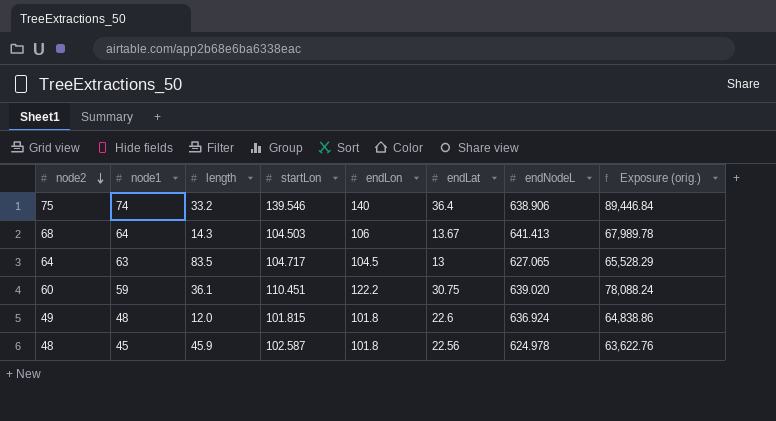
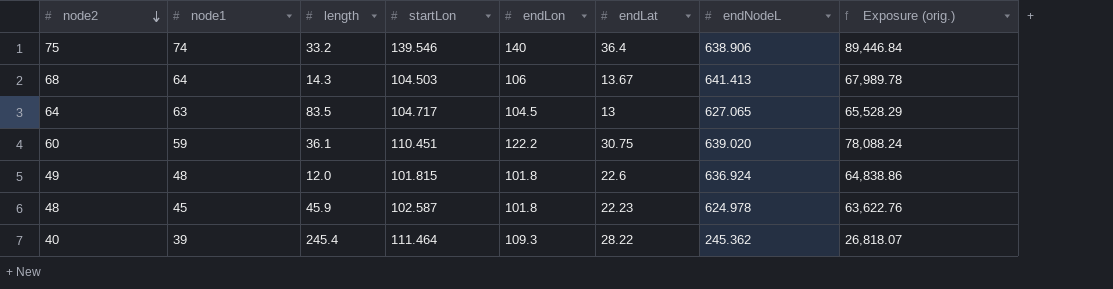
48 | endLat: 22.56 -> 22.23
row 40: none -> 39 | 245.4 | 111.464 | 109.3 | 28.22 | 245.362 | 26,818.07

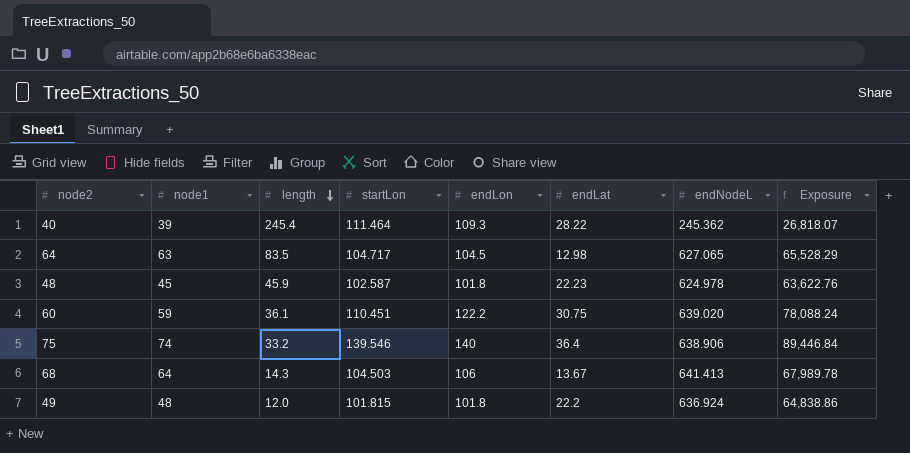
row order: node2 descending -> length descending
column name: Exposure (orig.) -> Exposure
64 | endLat: 13 -> 12.98
49 | endLat: 22.6 -> 22.2

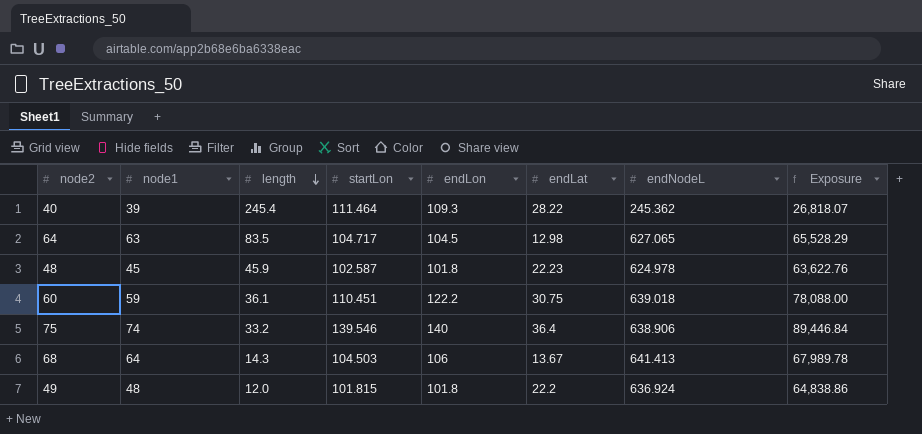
60 | endNodeL: 639.020 -> 639.018
60 | Exposure: 78,088.24 -> 78,088.00

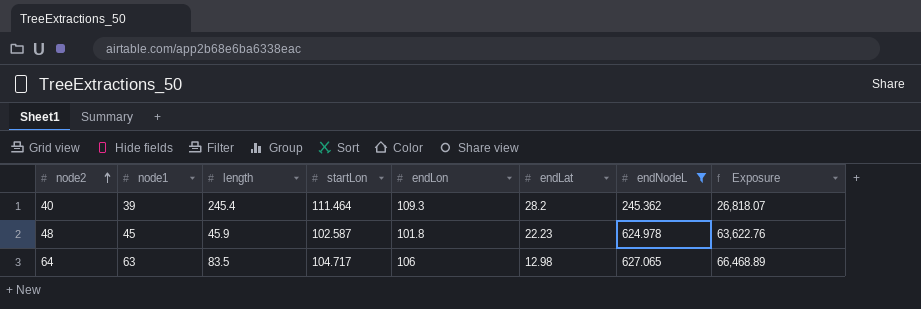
filter: none -> endNodeL <= 627.065
row order: length descending -> node2 ascending
40 | endLat: 28.22 -> 28.2
64 | endLon: 104.5 -> 106
64 | Exposure: 65,528.29 -> 66,468.89

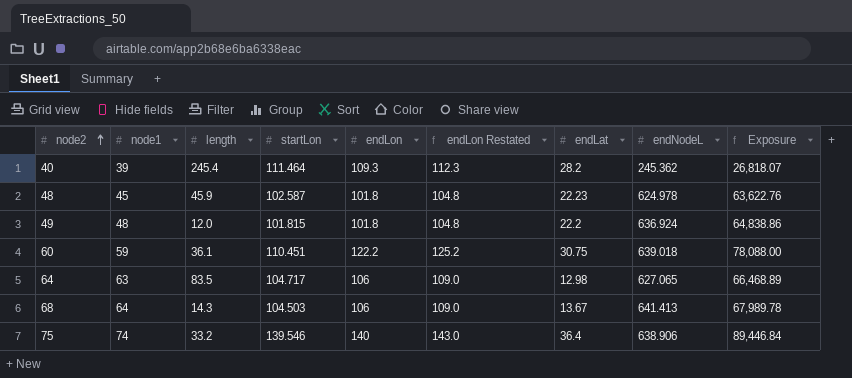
filter: endNodeL <= 627.065 -> none
column endLon Restated | formula: none -> [endLon] + 3

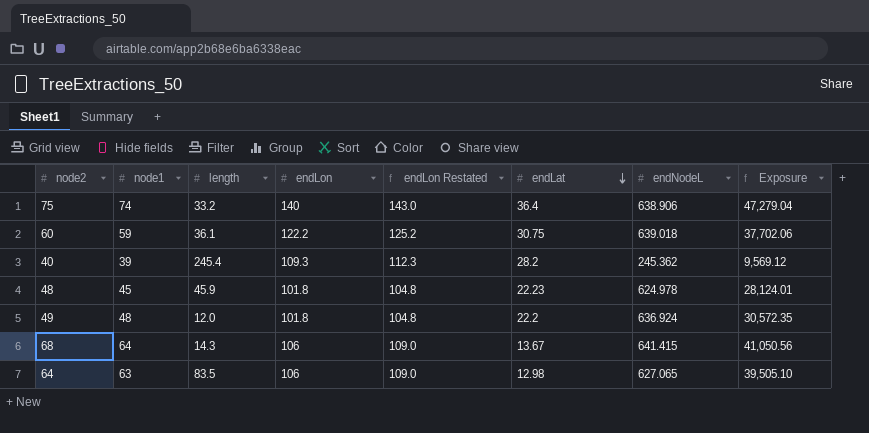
row order: node2 ascending -> endLat descending
column startLon | position: 4 -> none
column Exposure | formula: [endLon] * [endNodeL] -> [node1] * [endNodeL]
68 | endNodeL: 641.413 -> 641.415

